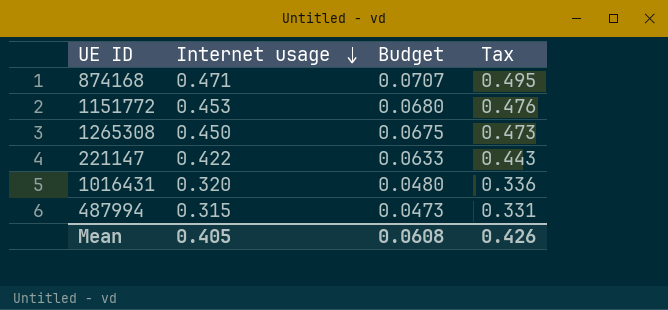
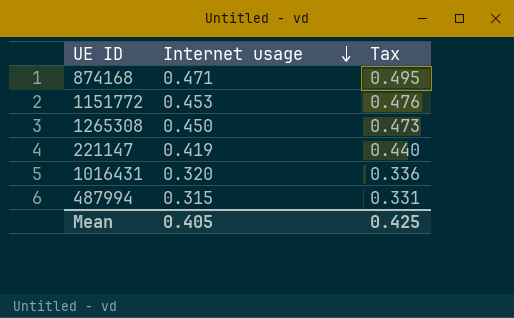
column Budget | formula: [Internet usage] * 0.15 -> none
221147 | Internet usage: 0.422 -> 0.419
221147 | Tax: 0.443 -> 0.440
Mean | Tax: 0.426 -> 0.425

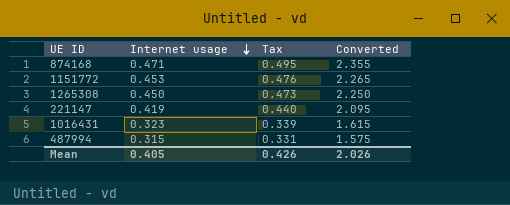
column Converted | formula: none -> [Internet usage] * 5
1016431 | Internet usage: 0.320 -> 0.323
1016431 | Tax: 0.336 -> 0.339
Mean | Tax: 0.425 -> 0.426

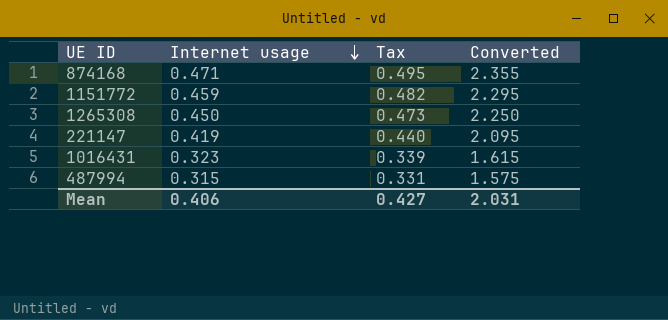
1151772 | Internet usage: 0.453 -> 0.459
1151772 | Tax: 0.476 -> 0.482
1151772 | Converted: 2.265 -> 2.295
Mean | Internet usage: 0.405 -> 0.406
Mean | Tax: 0.426 -> 0.427
Mean | Converted: 2.026 -> 2.031

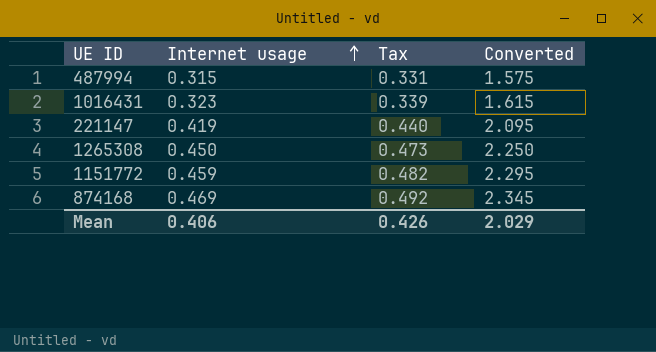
row order: Internet usage descending -> Internet usage ascending
874168 | Internet usage: 0.471 -> 0.469
874168 | Tax: 0.495 -> 0.492
874168 | Converted: 2.355 -> 2.345
Mean | Tax: 0.427 -> 0.426
Mean | Converted: 2.031 -> 2.029

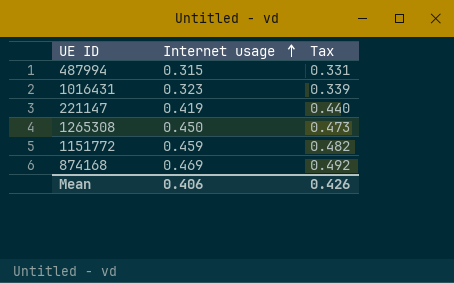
column Converted | formula: [Internet usage] * 5 -> none

